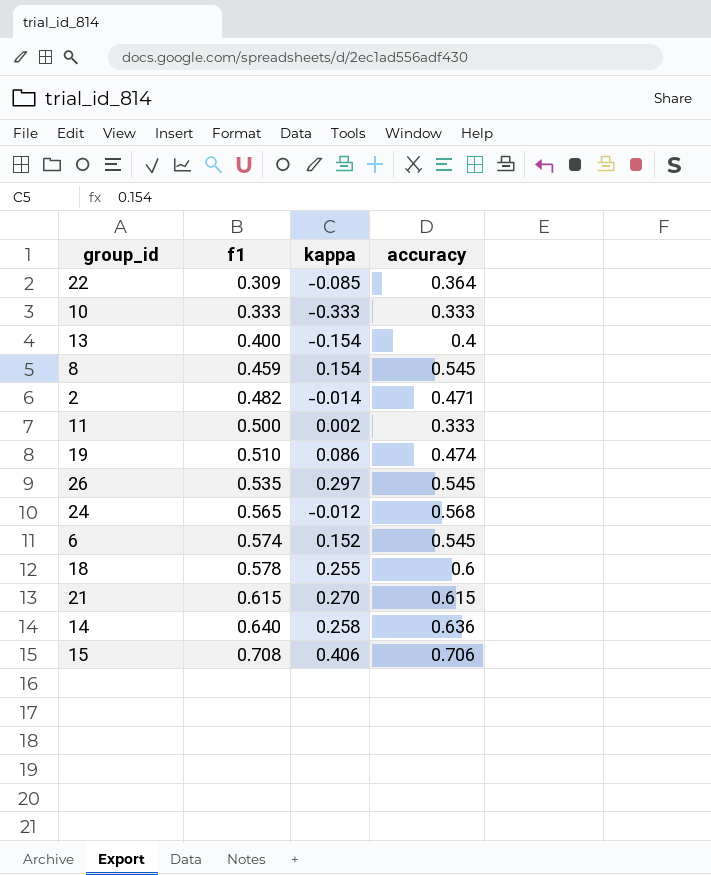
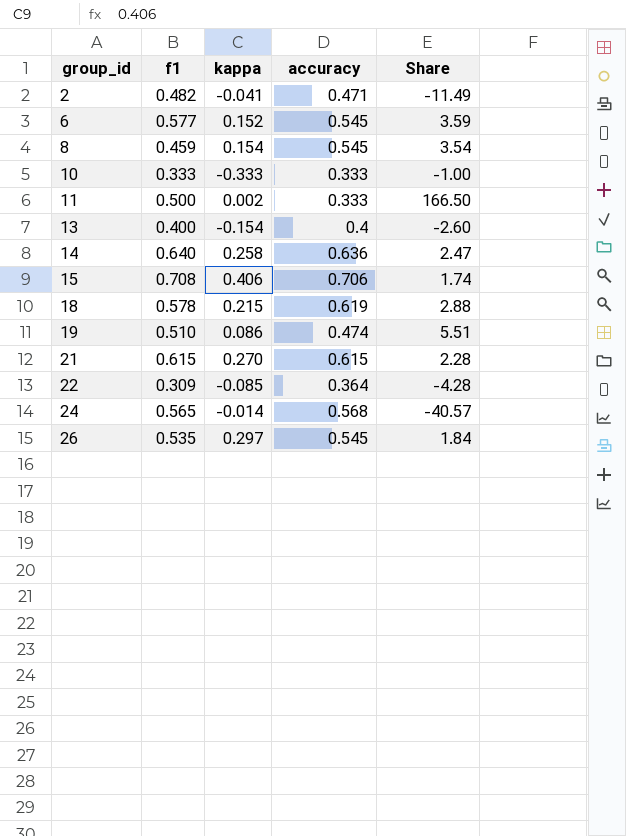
row order: f1 ascending -> group_id ascending
column Share | formula: none -> [accuracy] / [kappa]
2 | kappa: -0.014 -> -0.041
6 | f1: 0.574 -> 0.577
18 | kappa: 0.255 -> 0.215
18 | accuracy: 0.6 -> 0.619
24 | kappa: -0.012 -> -0.014

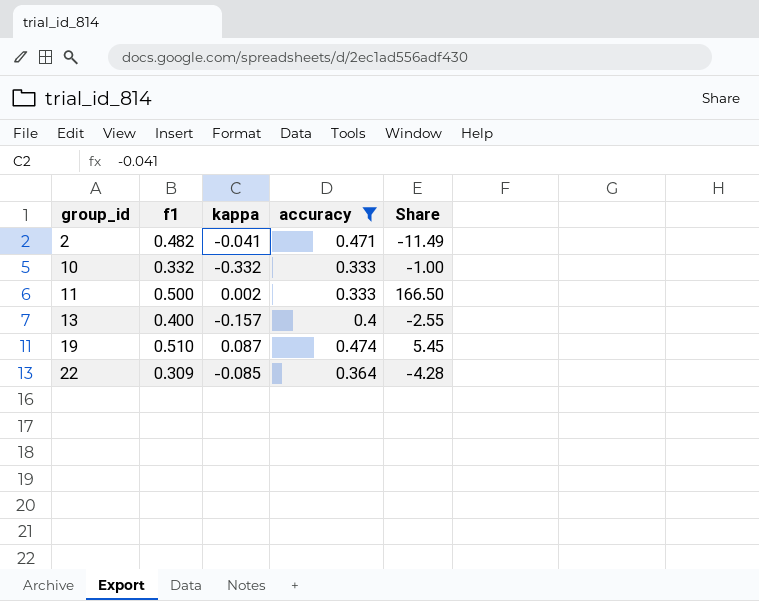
filter: none -> accuracy <= 0.474
10 | f1: 0.333 -> 0.332
10 | kappa: -0.333 -> -0.332
13 | kappa: -0.154 -> -0.157
13 | Share: -2.60 -> -2.55
19 | kappa: 0.086 -> 0.087
19 | Share: 5.51 -> 5.45

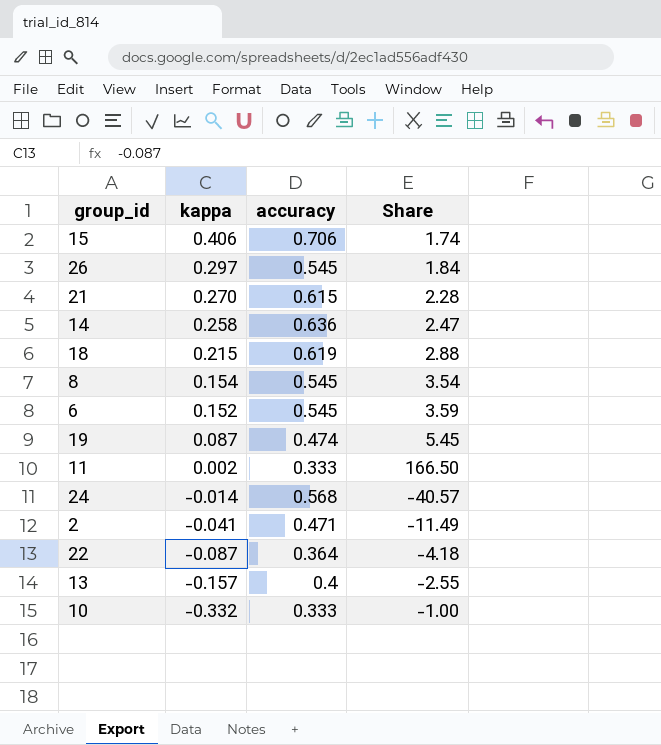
filter: accuracy <= 0.474 -> none
row order: group_id ascending -> kappa descending
column f1 | position: 2 -> none
22 | kappa: -0.085 -> -0.087
22 | Share: -4.28 -> -4.18

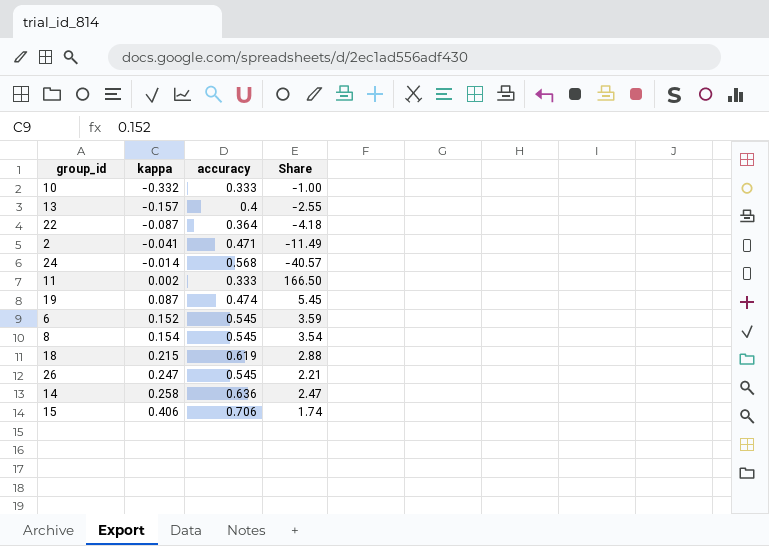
row order: kappa descending -> kappa ascending
row 21: 0.270 | 0.615 | 2.28 -> none
26 | kappa: 0.297 -> 0.247
26 | Share: 1.84 -> 2.21

